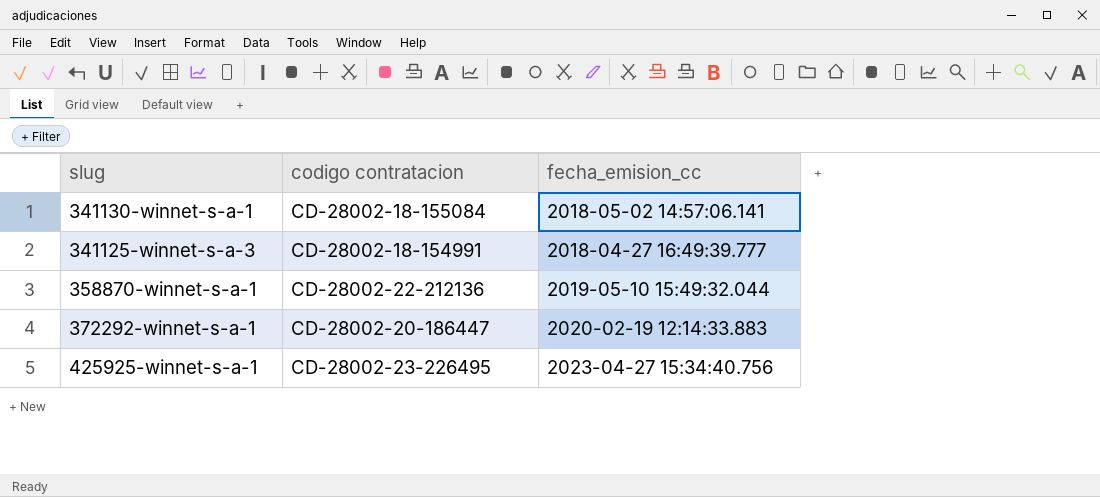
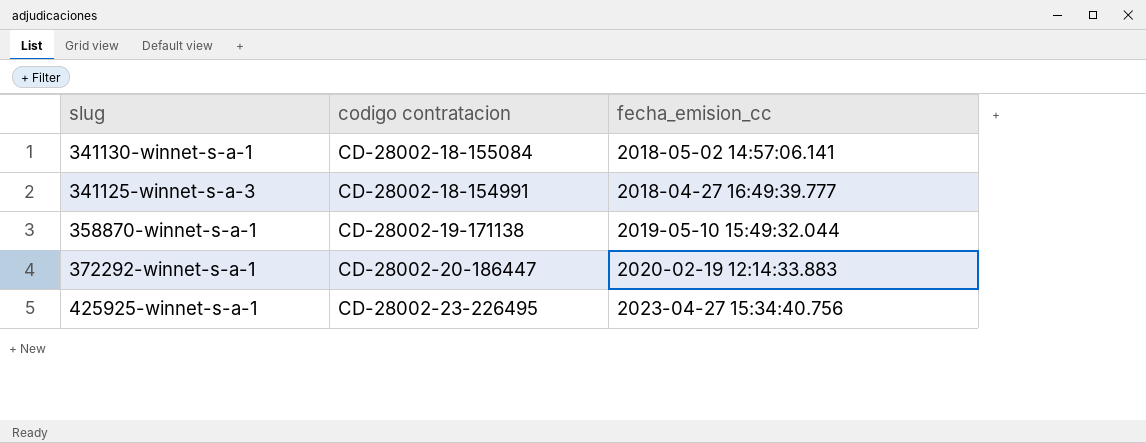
358870-winnet-s-a-1 | codigo contratacion: CD-28002-22-212136 -> CD-28002-19-171138

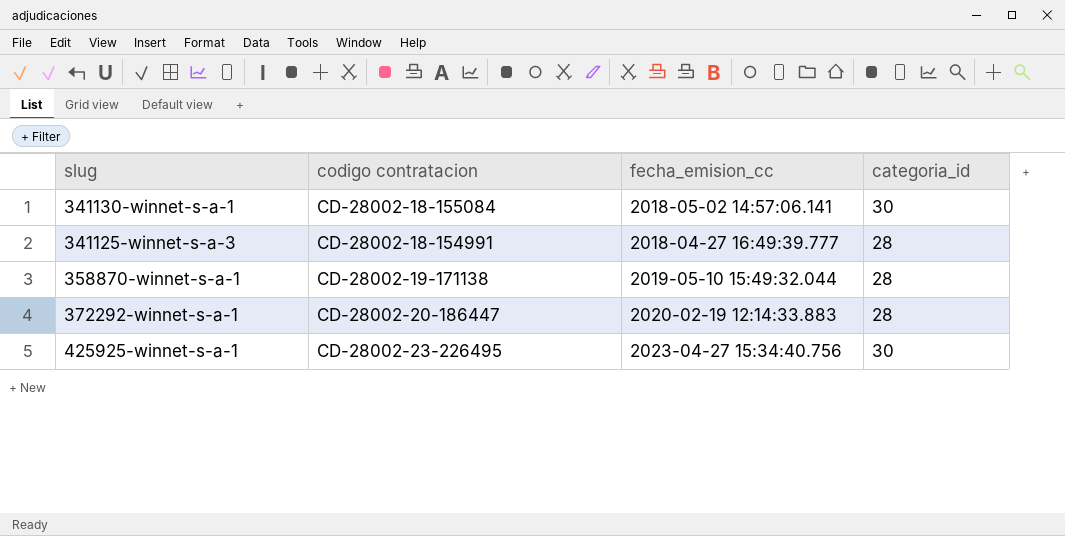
column categoria_id | position: none -> 4

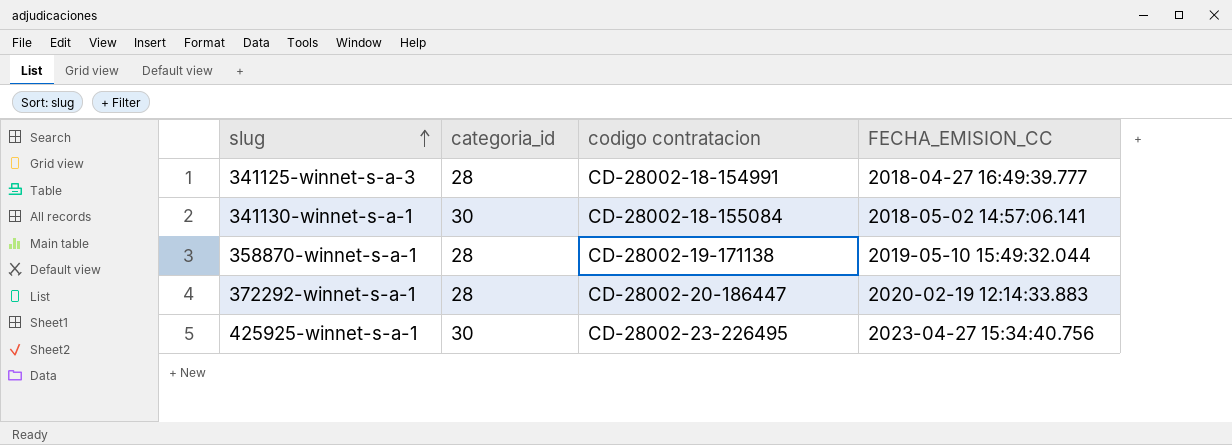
row order: none -> slug ascending
column categoria_id | position: 4 -> 2
column name: fecha_emision_cc -> FECHA_EMISION_CC

